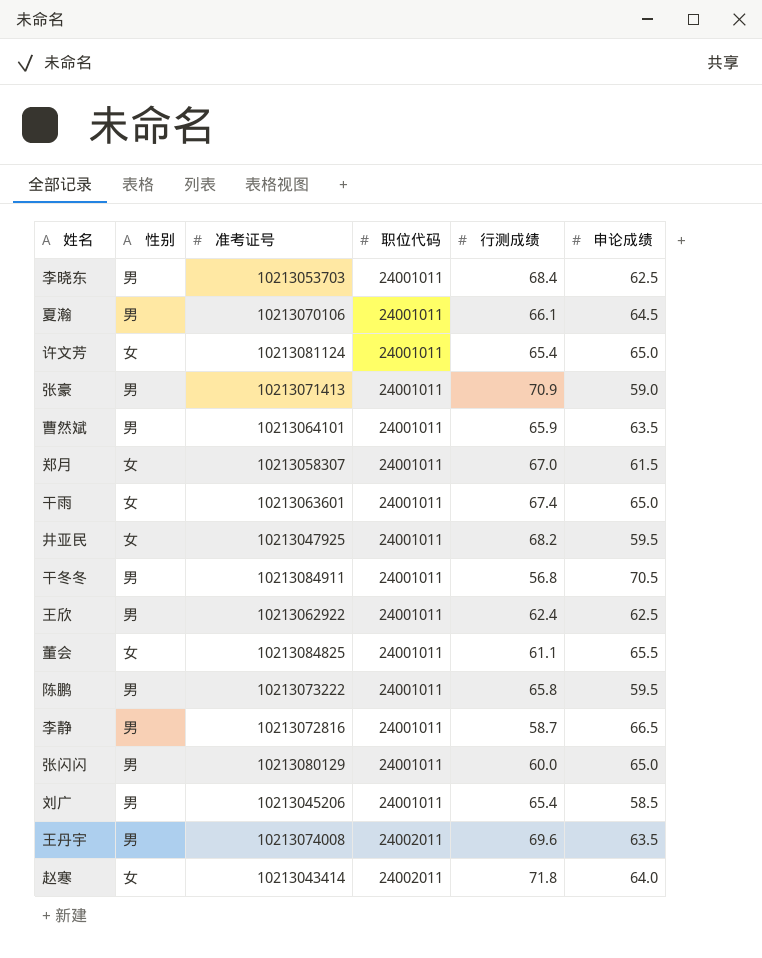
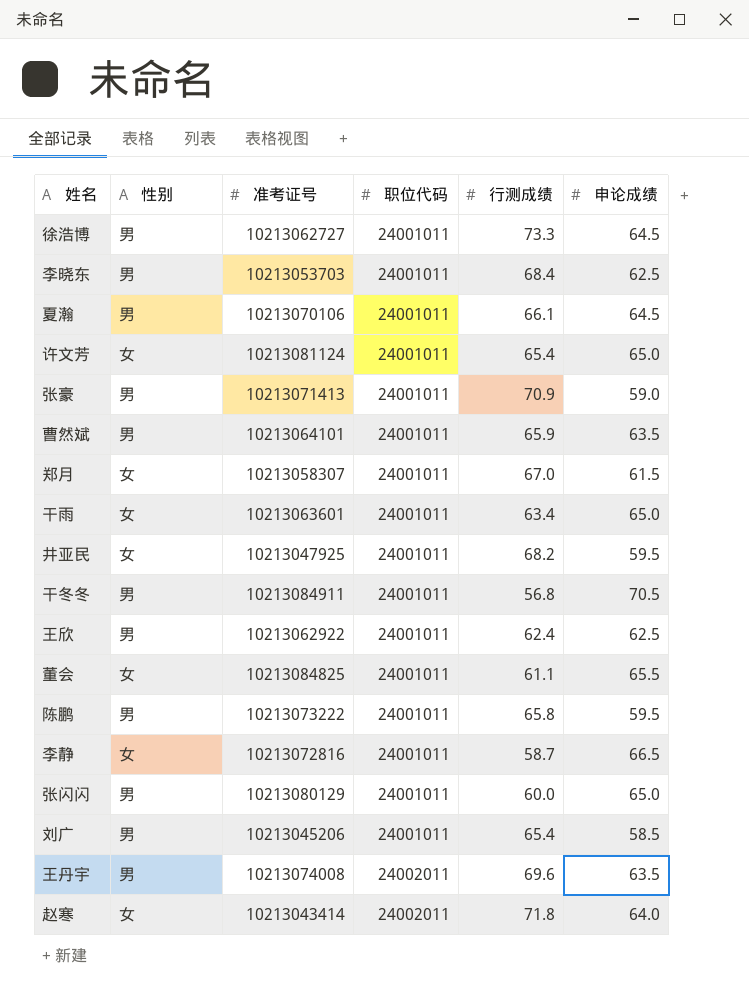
row 徐浩博: none -> 男 | 10213062727 | 24001011 | 73.3 | 64.5
干雨 | 行测成绩: 67.4 -> 63.4
李静 | 性别: 男 -> 女

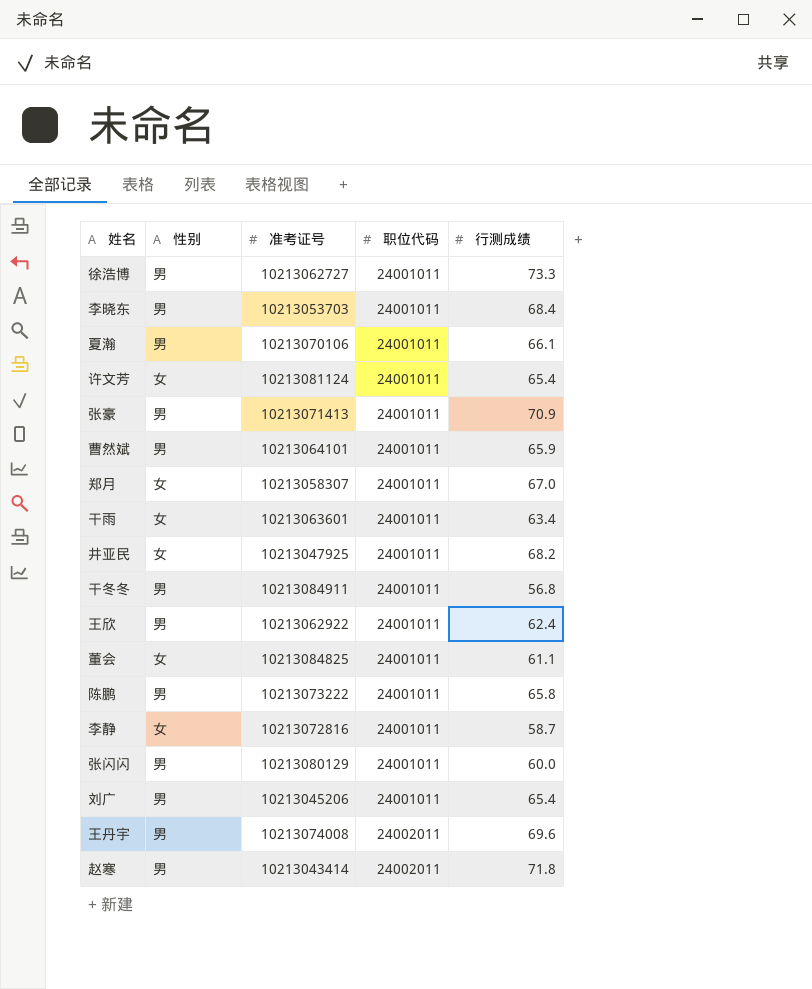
column 申论成绩 | position: 6 -> none
赵寒 | 性别: 女 -> 男

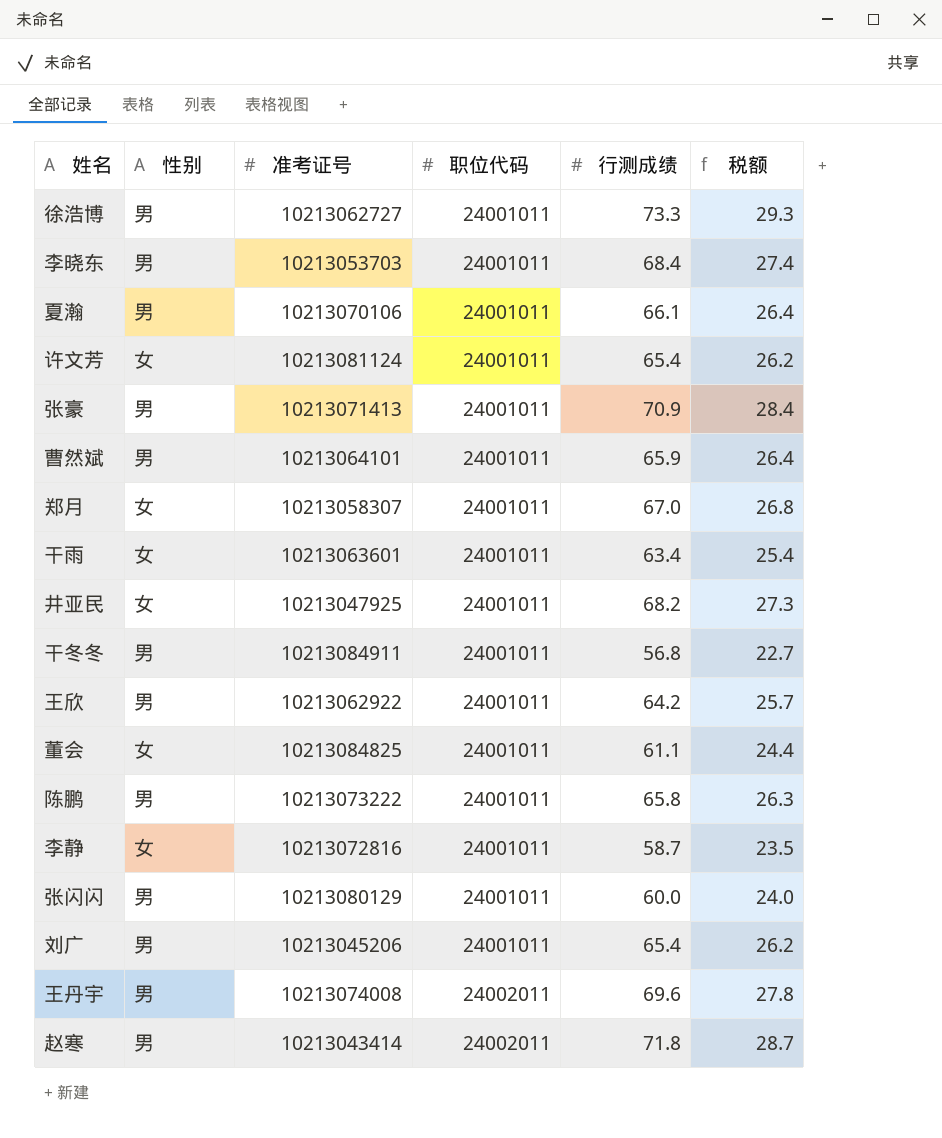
column 税额 | formula: none -> [行测成绩] * 0.4
王欣 | 行测成绩: 62.4 -> 64.2

